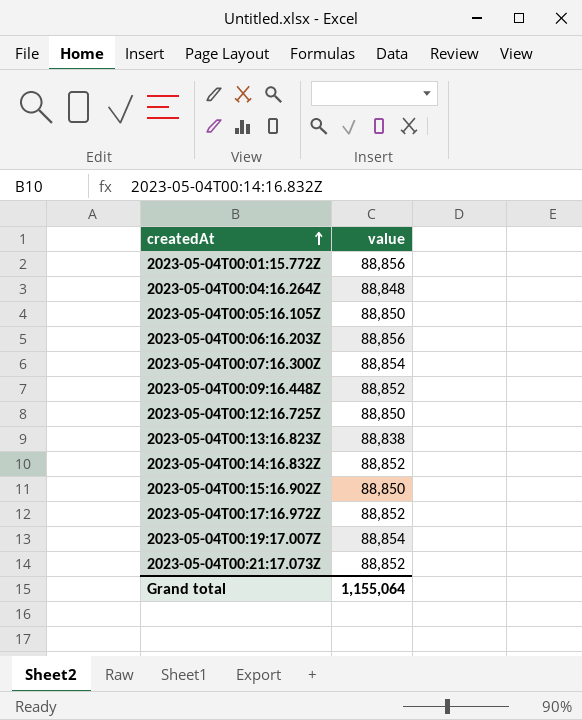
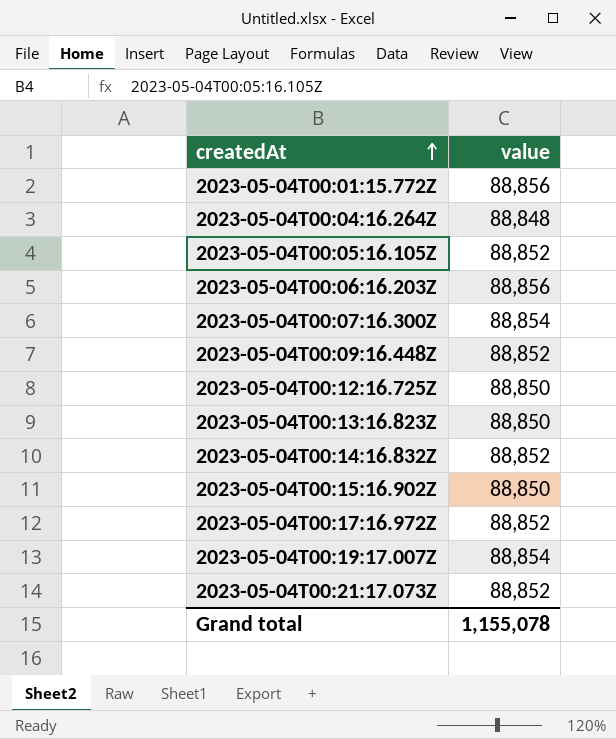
2023-05-04T00:05:16.105Z | value: 88,850 -> 88,852
2023-05-04T00:13:16.823Z | value: 88,838 -> 88,850
Grand total | value: 1,155,064 -> 1,155,078

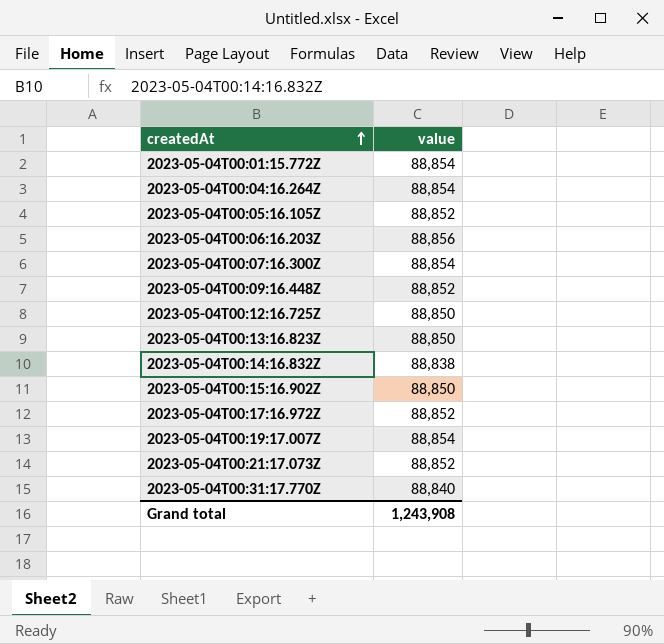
2023-05-04T00:01:15.772Z | value: 88,856 -> 88,854
2023-05-04T00:04:16.264Z | value: 88,848 -> 88,854
2023-05-04T00:14:16.832Z | value: 88,852 -> 88,838
row 2023-05-04T00:31:17.770Z: none -> 88,840
Grand total | value: 1,155,078 -> 1,243,908

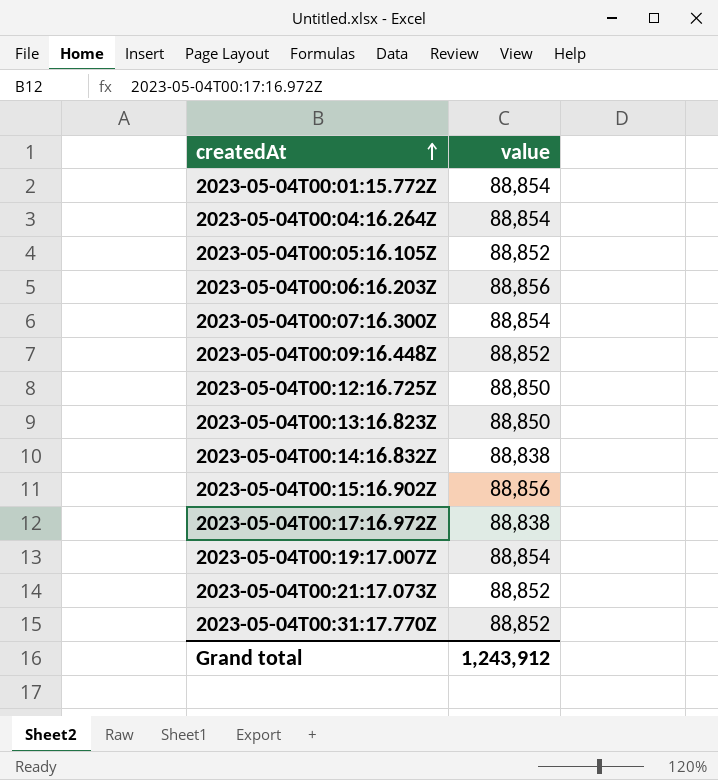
2023-05-04T00:15:16.902Z | value: 88,850 -> 88,856
2023-05-04T00:17:16.972Z | value: 88,852 -> 88,838
2023-05-04T00:31:17.770Z | value: 88,840 -> 88,852
Grand total | value: 1,243,908 -> 1,243,912

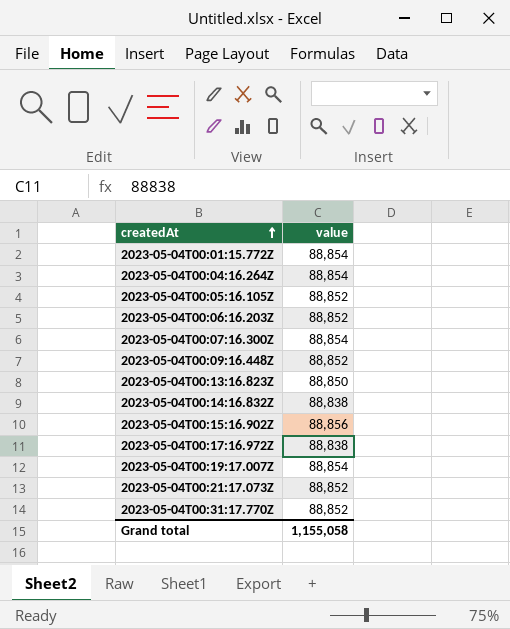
row 2023-05-04T00:12:16.725Z: 88,850 -> none
2023-05-04T00:06:16.203Z | value: 88,856 -> 88,852
Grand total | value: 1,243,912 -> 1,155,058

